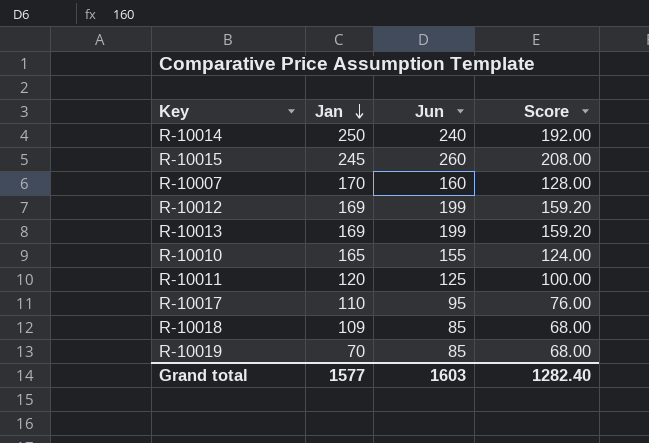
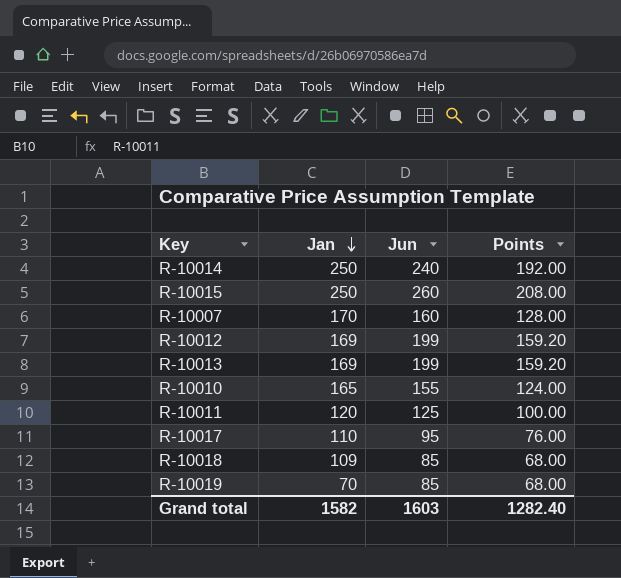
column name: Score -> Points
R-10015 | Jan: 245 -> 250
Grand total | Jan: 1577 -> 1582

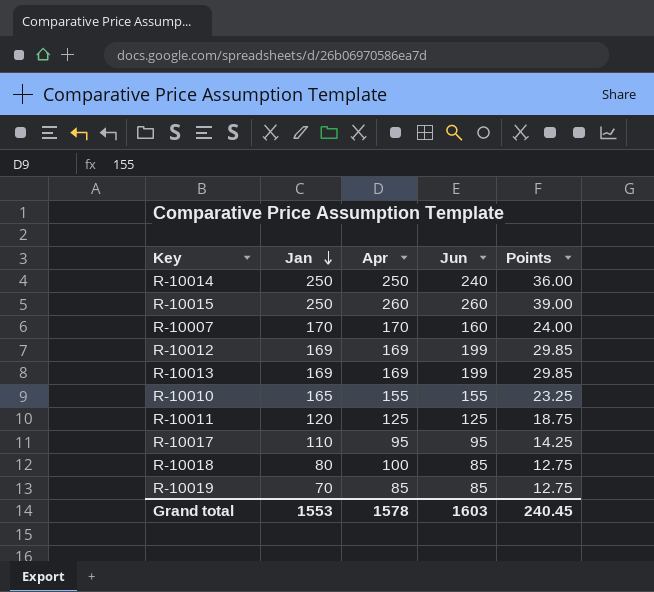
column Apr | position: none -> 3
column Points | formula: [Jun] * 0.8 -> [Jun] * 0.15
R-10018 | Jan: 109 -> 80
Grand total | Jan: 1582 -> 1553
Grand total | Points: 1282.40 -> 240.45

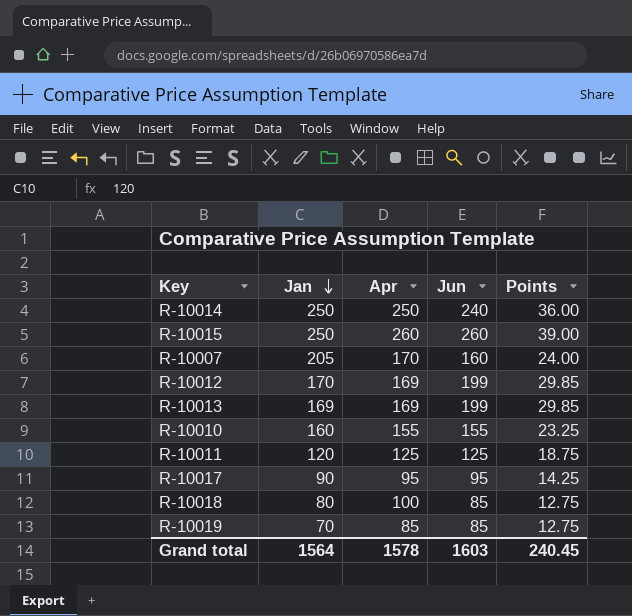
R-10007 | Jan: 170 -> 205
R-10012 | Jan: 169 -> 170
R-10010 | Jan: 165 -> 160
R-10017 | Jan: 110 -> 90
Grand total | Jan: 1553 -> 1564

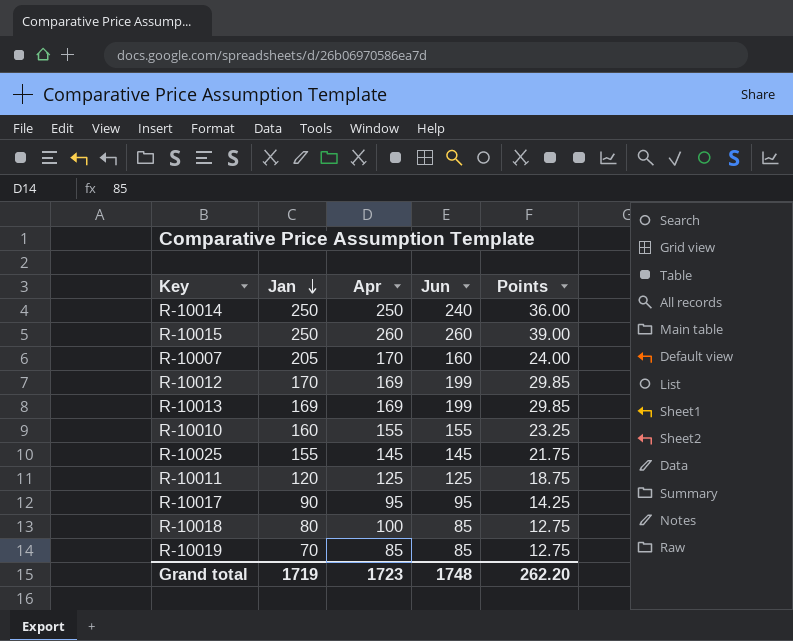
row R-10025: none -> 155 | 145 | 145 | 21.75
Grand total | Jan: 1564 -> 1719
Grand total | Apr: 1578 -> 1723
Grand total | Jun: 1603 -> 1748
Grand total | Points: 240.45 -> 262.20

